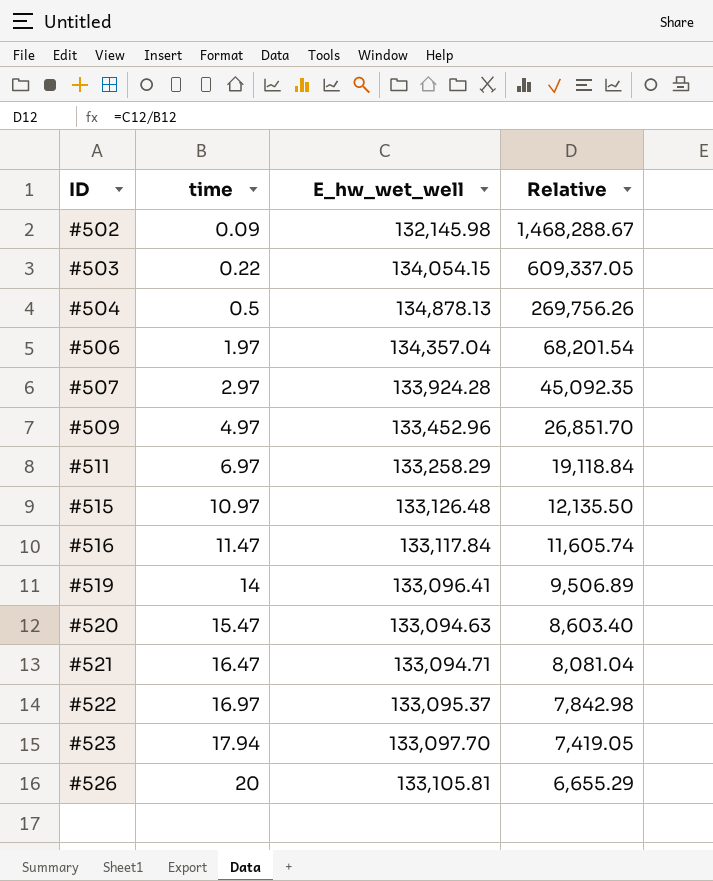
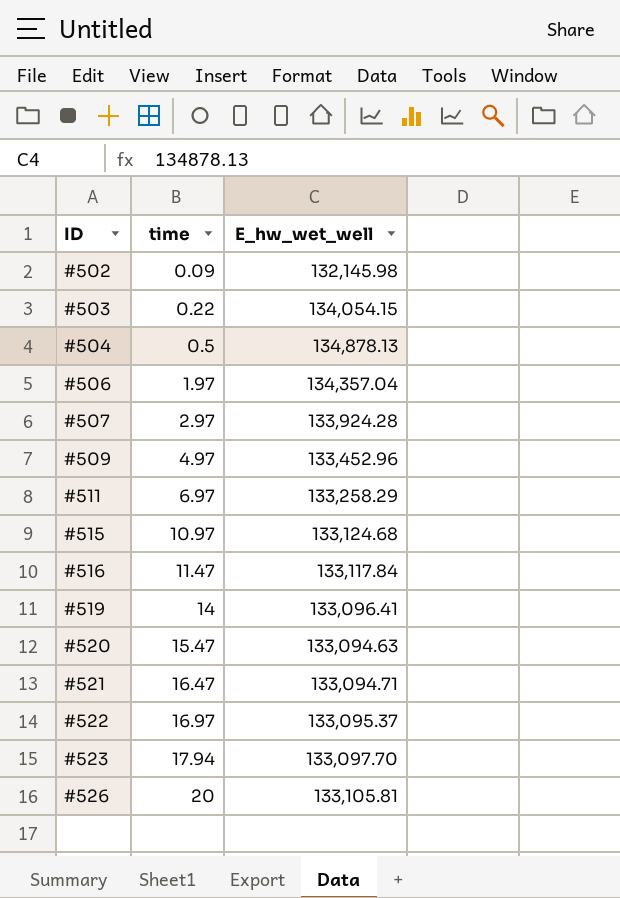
column Relative | formula: [E_hw_wet_well] / [time] -> none
#515 | E_hw_wet_well: 133,126.48 -> 133,124.68

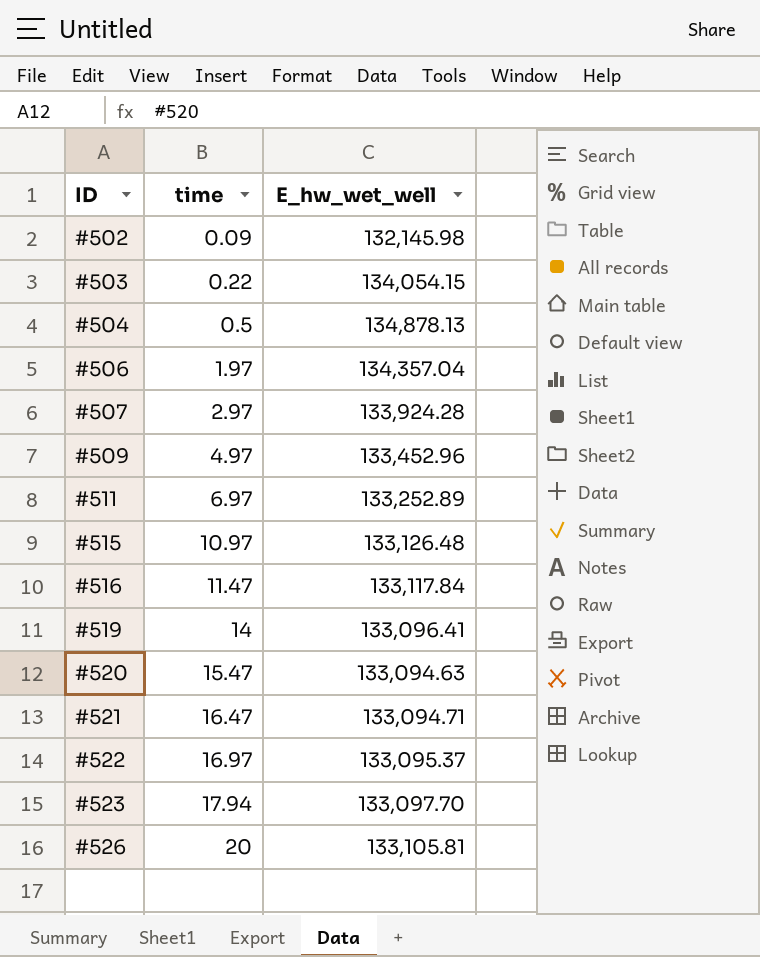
#511 | E_hw_wet_well: 133,258.29 -> 133,252.89
#515 | E_hw_wet_well: 133,124.68 -> 133,126.48

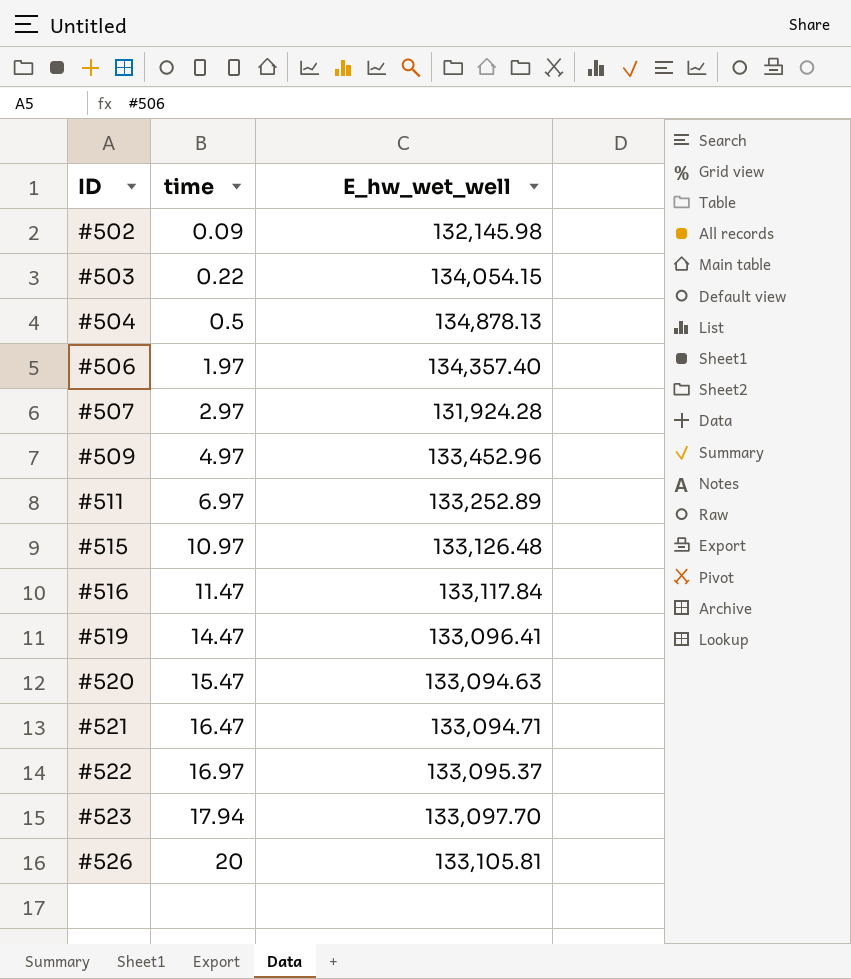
#506 | E_hw_wet_well: 134,357.04 -> 134,357.40
#507 | E_hw_wet_well: 133,924.28 -> 131,924.28
#519 | time: 14 -> 14.47

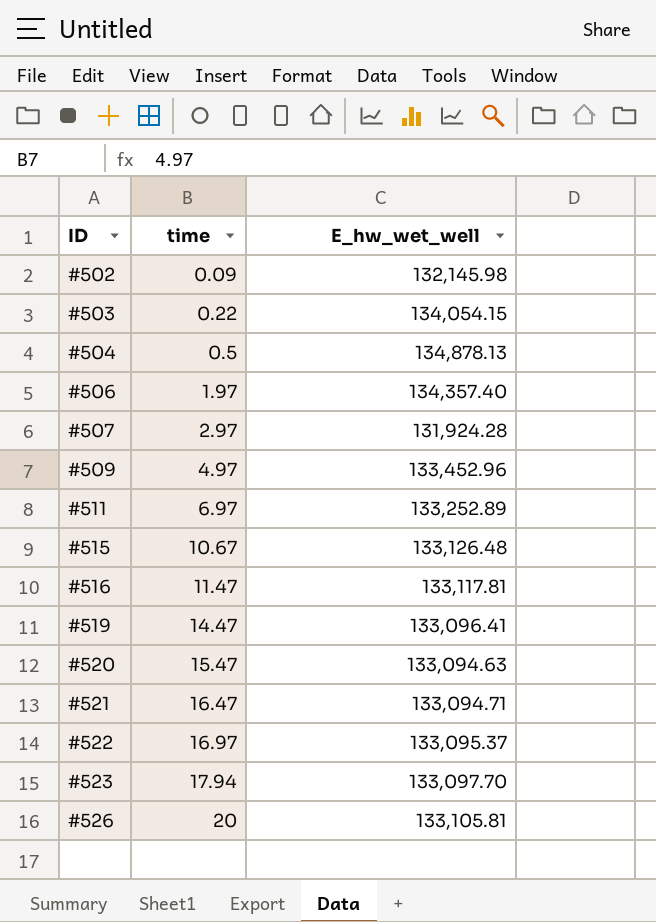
#515 | time: 10.97 -> 10.67
#516 | E_hw_wet_well: 133,117.84 -> 133,117.81

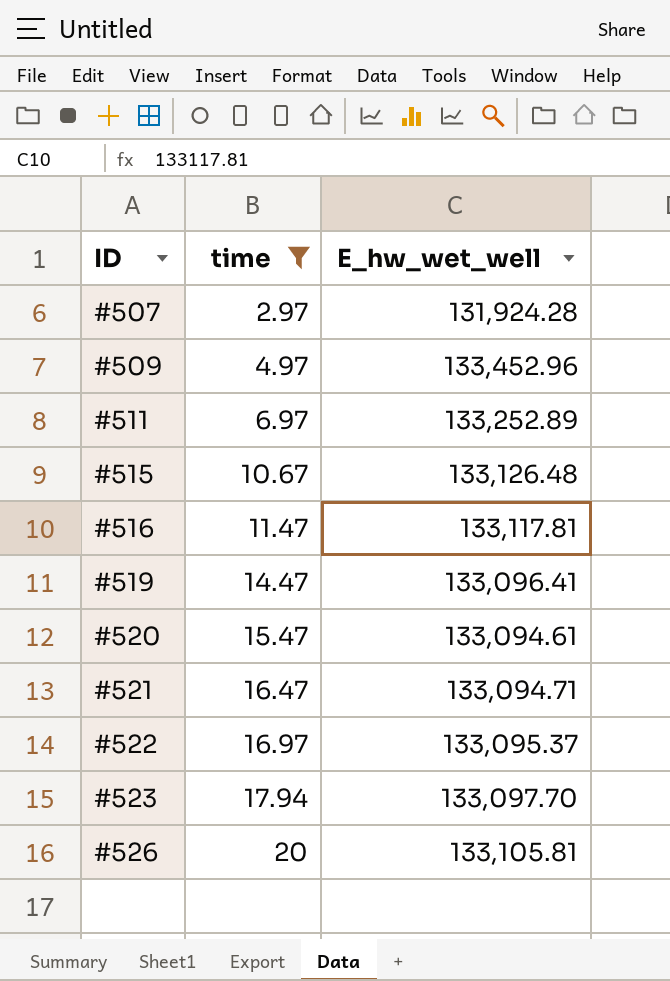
filter: none -> time >= 2.97
#520 | E_hw_wet_well: 133,094.63 -> 133,094.61

